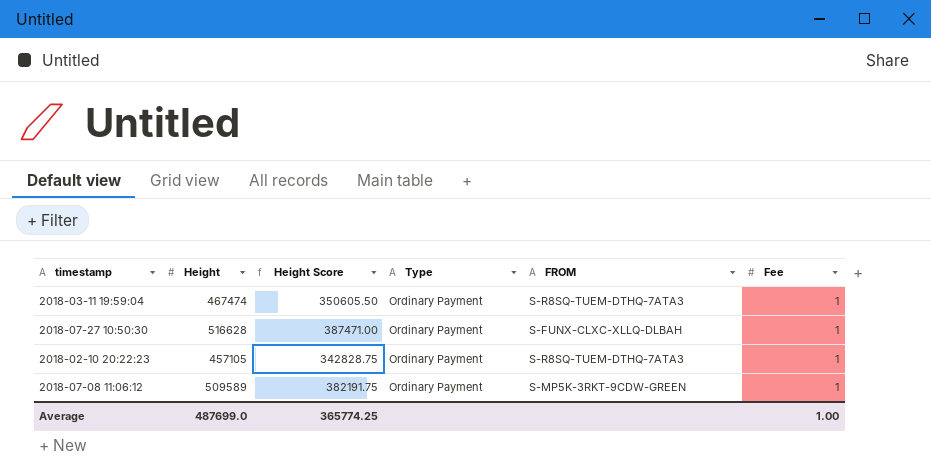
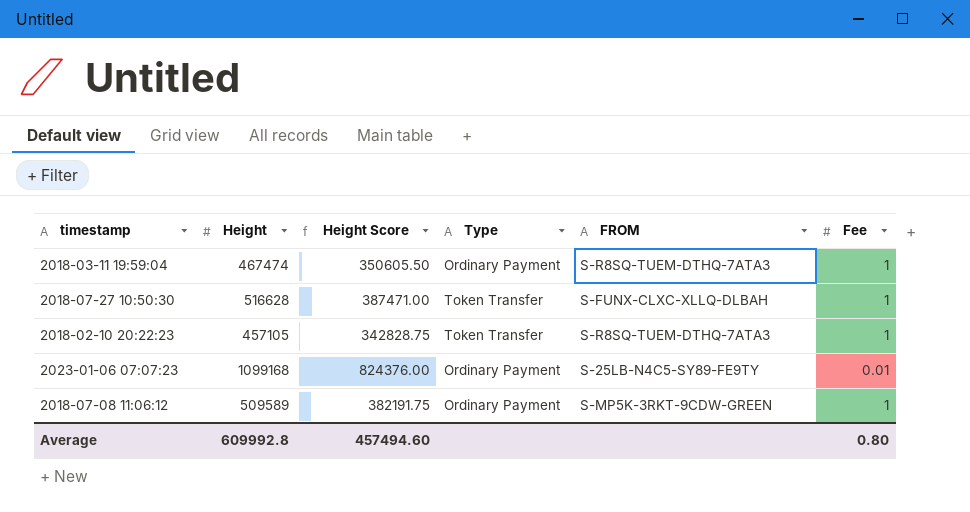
2018-07-27 10:50:30 | Type: Ordinary Payment -> Token Transfer
2018-02-10 20:22:23 | Type: Ordinary Payment -> Token Transfer
row 2023-01-06 07:07:23: none -> 1099168 | 824376.00 | Ordinary Payment | S-25LB-N4C5-SY89-FE9TY | 0.01
Average | Height: 487699.0 -> 609992.8
Average | Height Score: 365774.25 -> 457494.60
Average | Fee: 1.00 -> 0.80

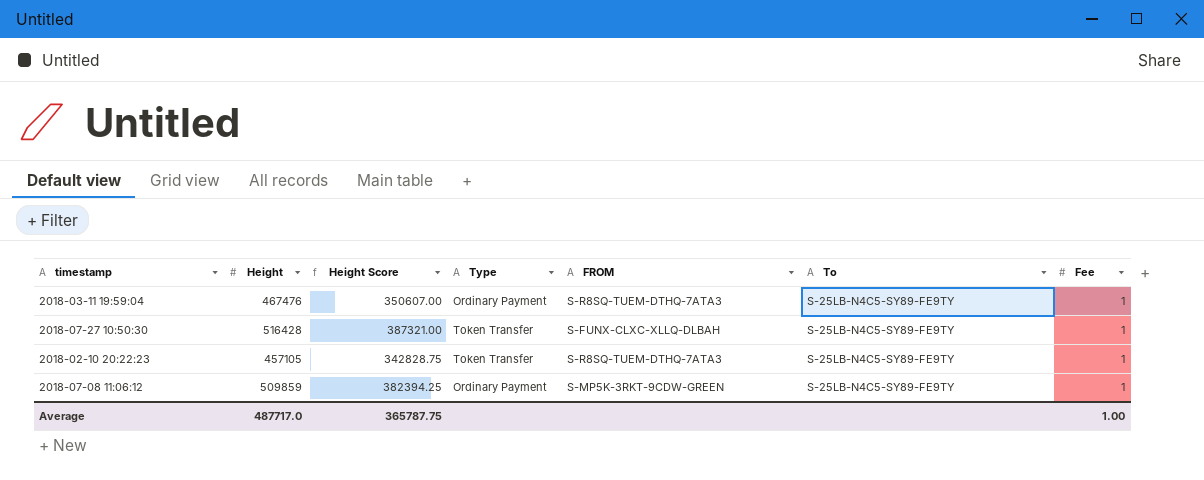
column To | position: none -> 6
row 2023-01-06 07:07:23: 1099168 | 824376.00 | Ordinary Payment | S-25LB-N4C5-SY89-FE9TY | 0.01 -> none
2018-03-11 19:59:04 | Height: 467474 -> 467476
2018-03-11 19:59:04 | Height Score: 350605.50 -> 350607.00
2018-07-27 10:50:30 | Height: 516628 -> 516428
2018-07-27 10:50:30 | Height Score: 387471.00 -> 387321.00
2018-07-08 11:06:12 | Height: 509589 -> 509859
2018-07-08 11:06:12 | Height Score: 382191.75 -> 382394.25
Average | Height: 609992.8 -> 487717.0
Average | Height Score: 457494.60 -> 365787.75
Average | Fee: 0.80 -> 1.00

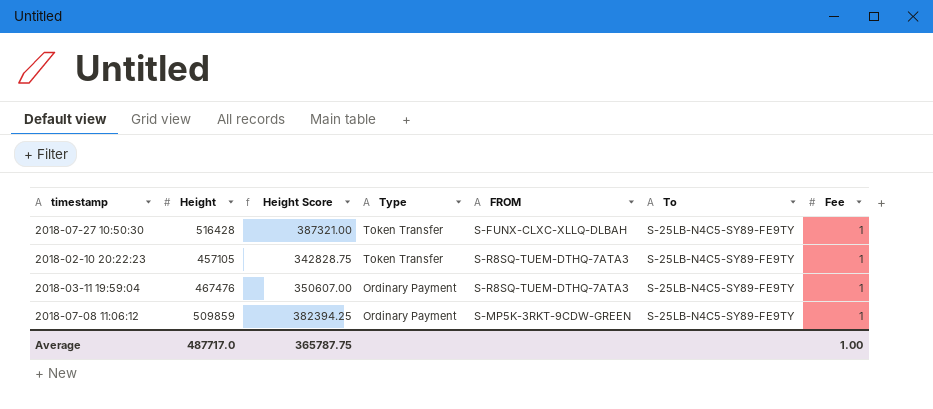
row order: none -> Type descending

